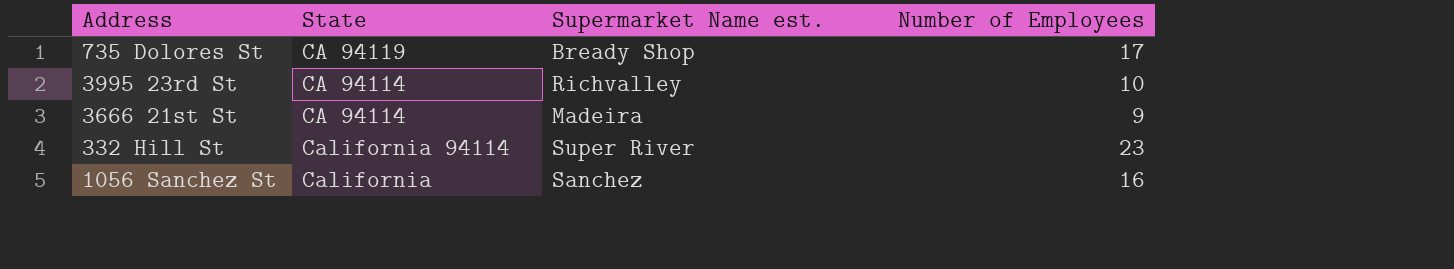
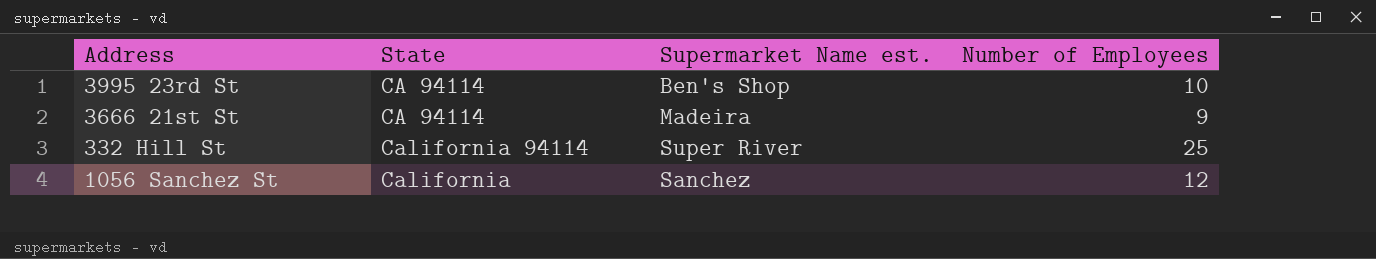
row 735 Dolores St: CA 94119 | Bready Shop | 17 -> none
3995 23rd St | Supermarket Name est.: Richvalley -> Ben's Shop
332 Hill St | Number of Employees: 23 -> 25
1056 Sanchez St | Number of Employees: 16 -> 12

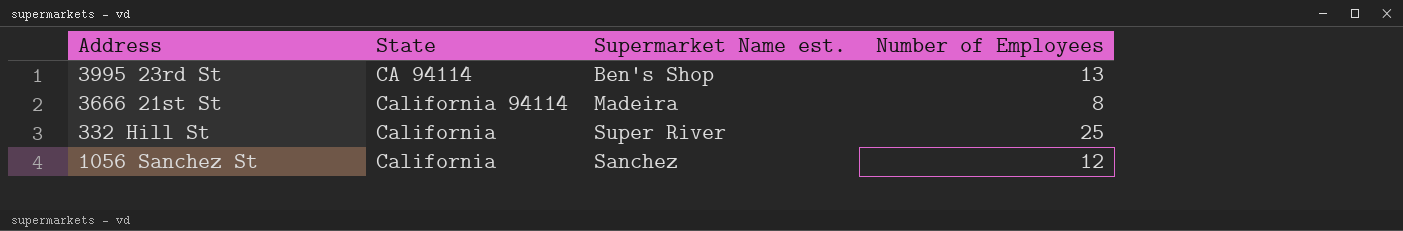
3995 23rd St | Number of Employees: 10 -> 13
3666 21st St | State: CA 94114 -> California 94114
3666 21st St | Number of Employees: 9 -> 8
332 Hill St | State: California 94114 -> California

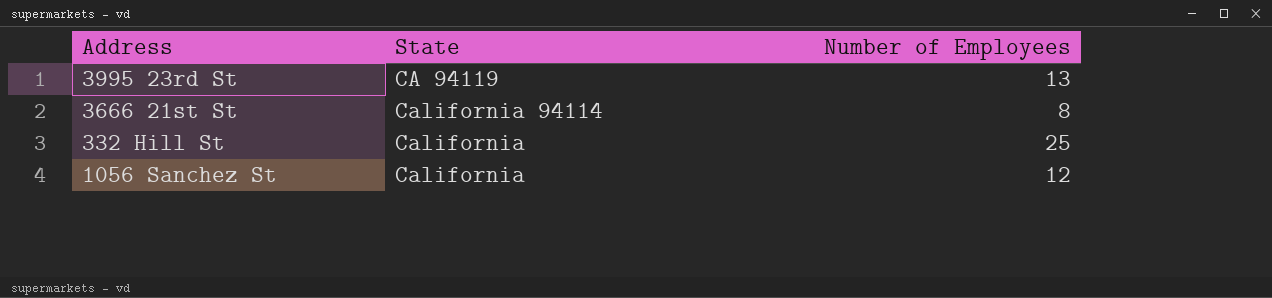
column Supermarket Name est. | position: 3 -> none
3995 23rd St | State: CA 94114 -> CA 94119

